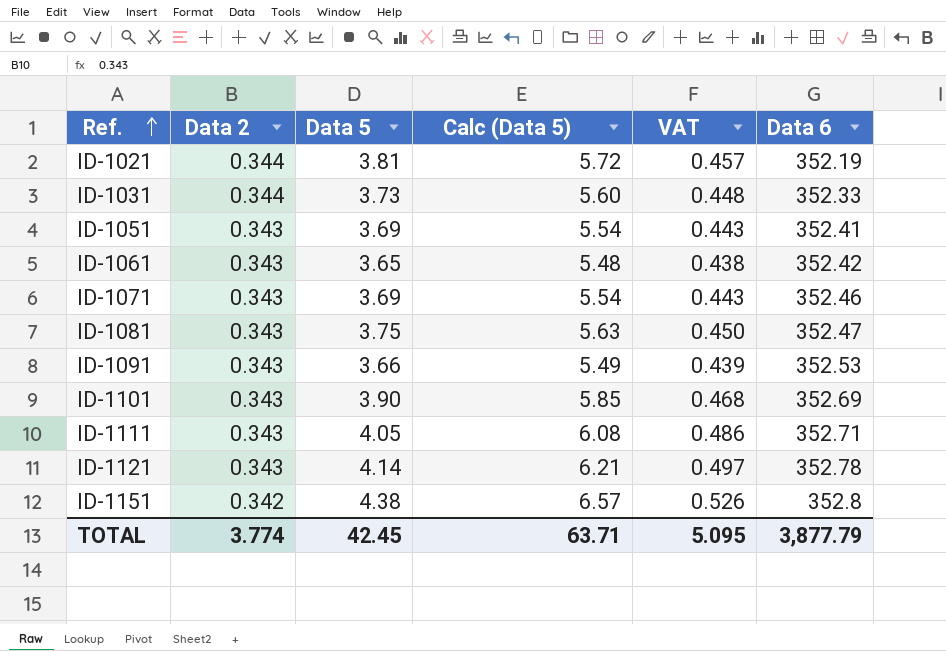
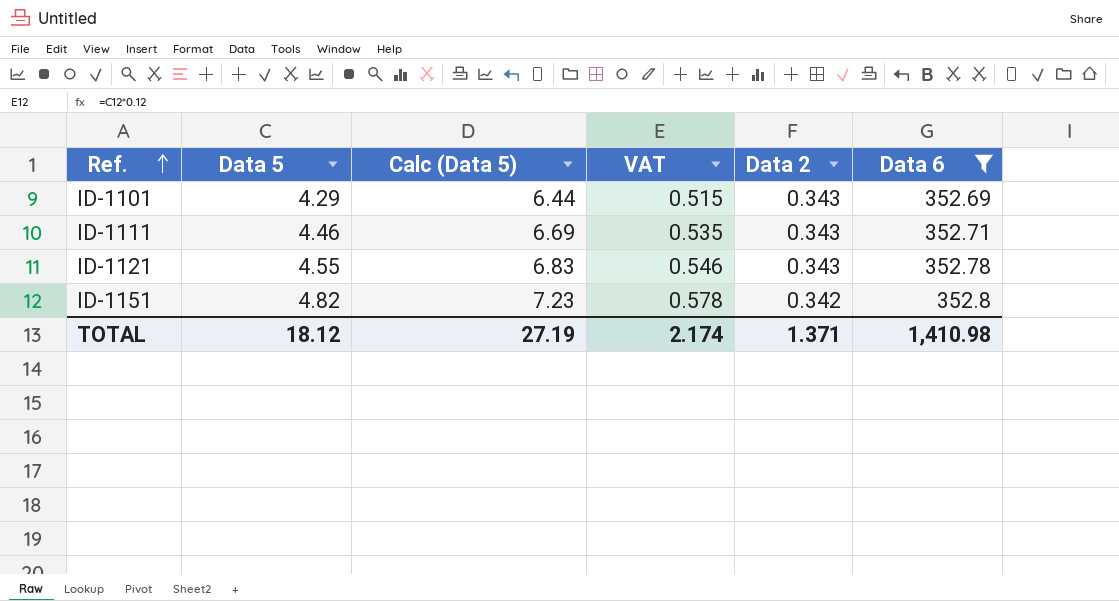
filter: none -> Data 6 >= 352.69
column Data 2 | position: 2 -> 5
ID-1101 | Data 5: 3.90 -> 4.29
ID-1101 | Calc (Data 5): 5.85 -> 6.44
ID-1101 | VAT: 0.468 -> 0.515
ID-1111 | Data 5: 4.05 -> 4.46
ID-1111 | Calc (Data 5): 6.08 -> 6.69
ID-1111 | VAT: 0.486 -> 0.535
ID-1121 | Data 5: 4.14 -> 4.55
ID-1121 | Calc (Data 5): 6.21 -> 6.83
ID-1121 | VAT: 0.497 -> 0.546
ID-1151 | Data 5: 4.38 -> 4.82
ID-1151 | Calc (Data 5): 6.57 -> 7.23
ID-1151 | VAT: 0.526 -> 0.578
TOTAL | Data 5: 42.45 -> 18.12
TOTAL | Calc (Data 5): 63.71 -> 27.19
TOTAL | VAT: 5.095 -> 2.174
TOTAL | Data 2: 3.774 -> 1.371
TOTAL | Data 6: 3,877.79 -> 1,410.98

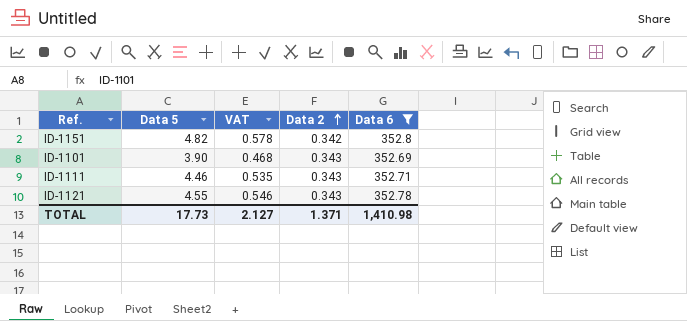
row order: Ref. ascending -> Data 2 ascending
column Calc (Data 5) | formula: [Data 5] * 1.5 -> none
ID-1101 | Data 5: 4.29 -> 3.90
ID-1101 | VAT: 0.515 -> 0.468
TOTAL | Data 5: 18.12 -> 17.73
TOTAL | VAT: 2.174 -> 2.127

